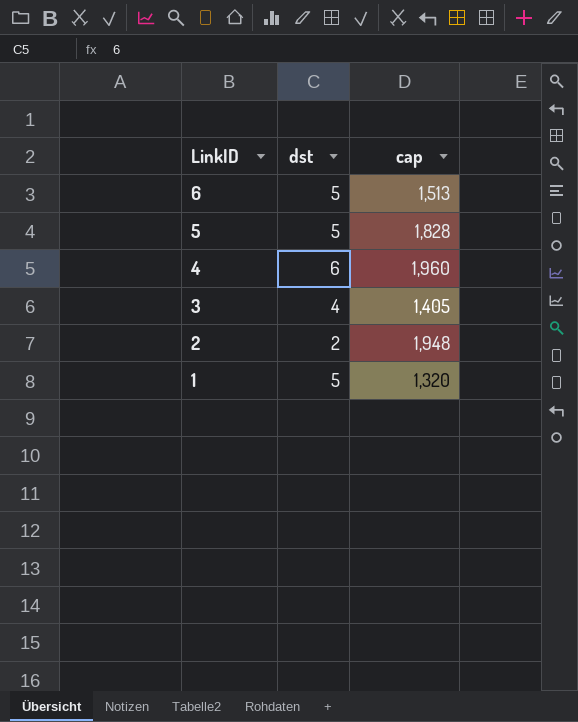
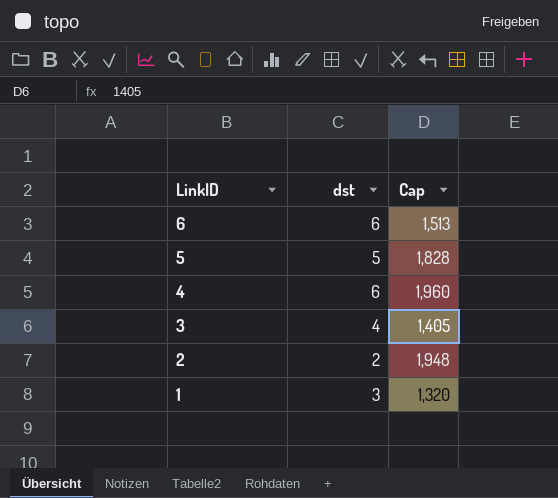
column name: cap -> Cap
6 | dst: 5 -> 6
1 | dst: 5 -> 3

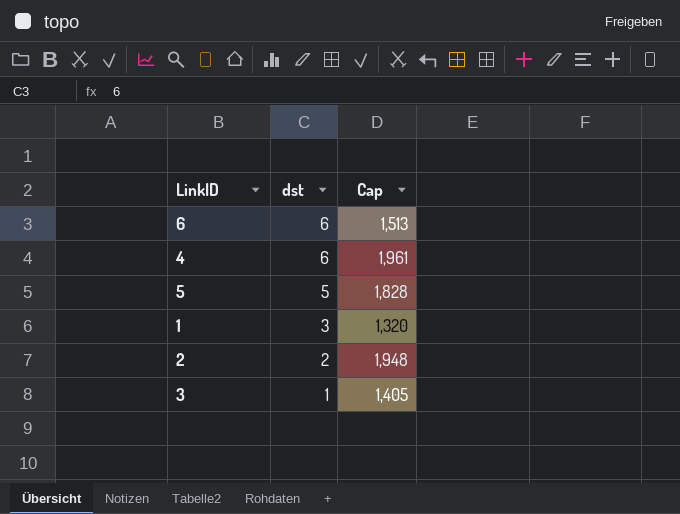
row order: LinkID descending -> dst descending
4 | Cap: 1,960 -> 1,961
3 | dst: 4 -> 1

